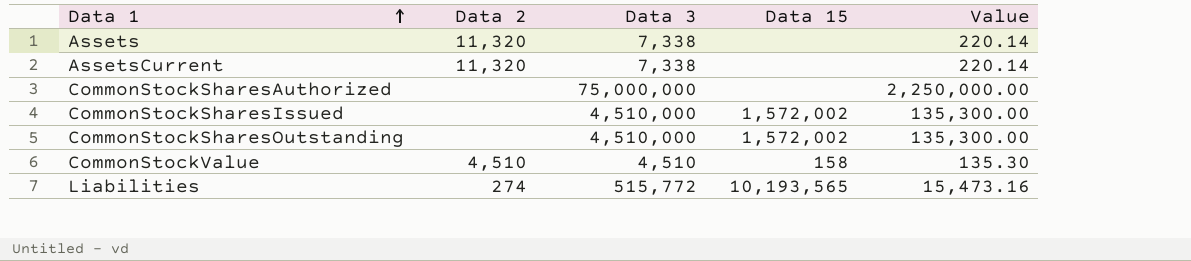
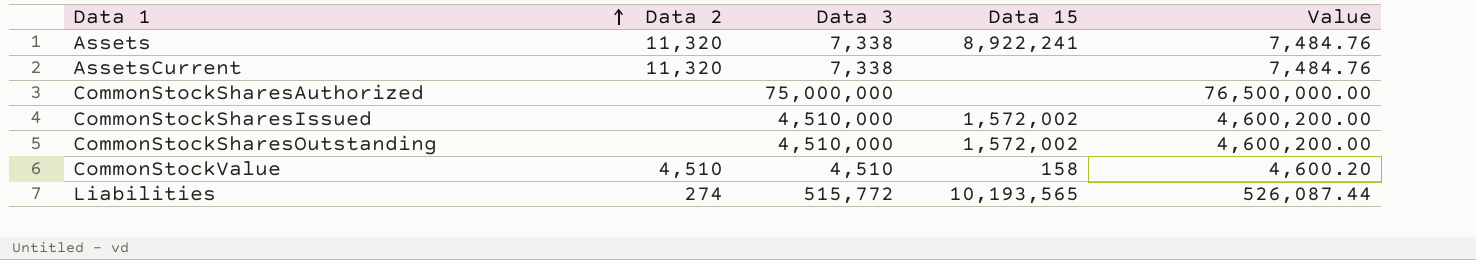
column Value | formula: [Data 3] * 0.03 -> [Data 3] * 1.02
Assets | Data 15: none -> 8,922,241

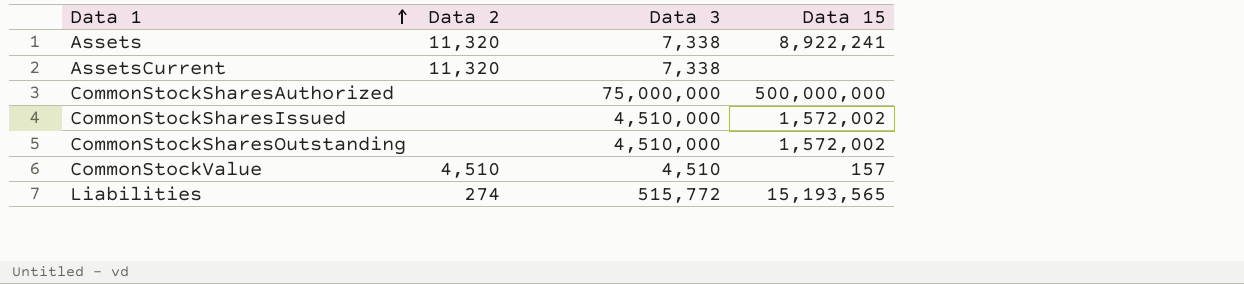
column Value | formula: [Data 3] * 1.02 -> none
CommonStockSharesAuthorized | Data 15: none -> 500,000,000
CommonStockValue | Data 15: 158 -> 157
Liabilities | Data 15: 10,193,565 -> 15,193,565

